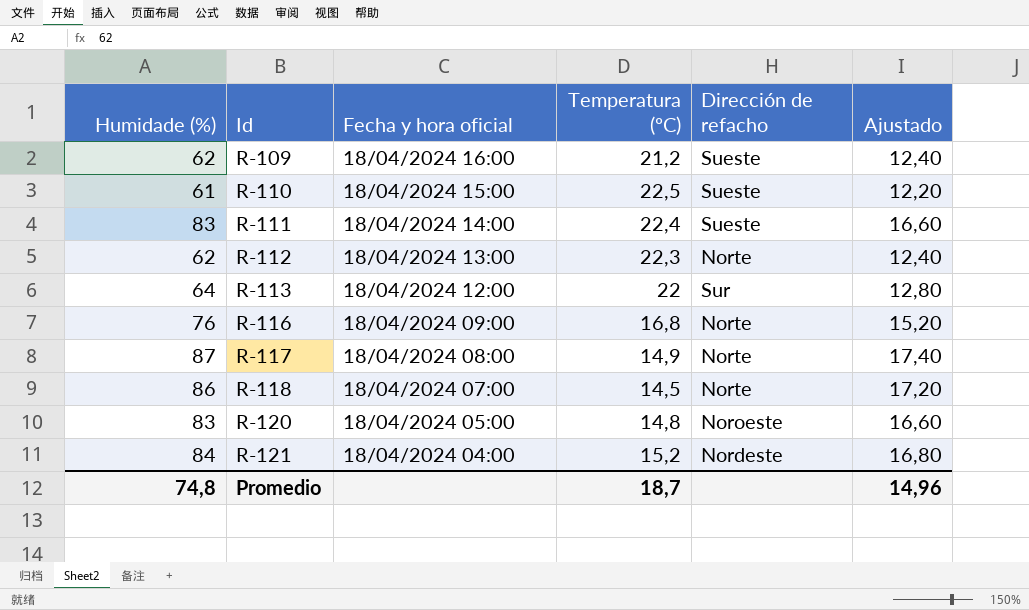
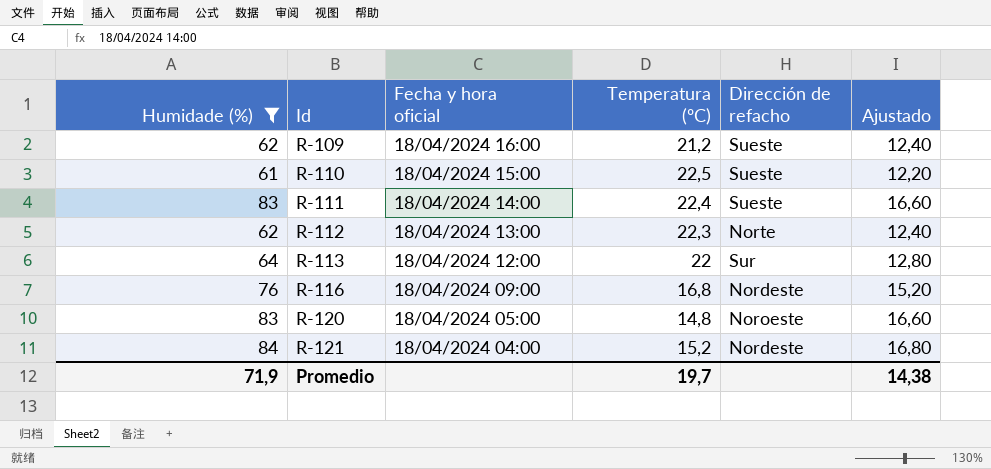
filter: none -> Humidade (%) <= 84
R-116 | Dirección de refacho: Norte -> Nordeste
Promedio | Humidade (%): 74,8 -> 71,9
Promedio | Temperatura (ºC): 18,7 -> 19,7
Promedio | Ajustado: 14,96 -> 14,38

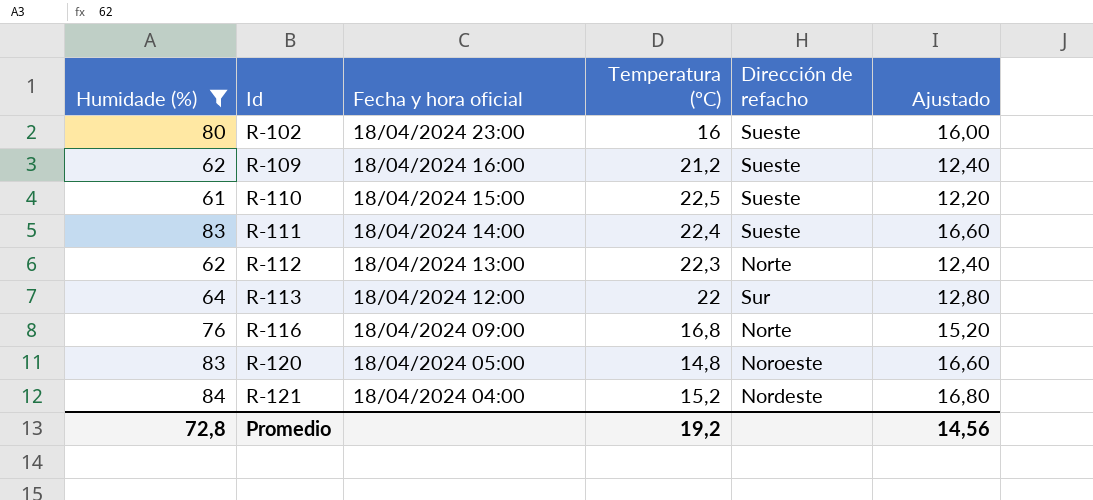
row R-102: none -> 80 | 18/04/2024 23:00 | 16 | Sueste | 16,00
R-116 | Dirección de refacho: Nordeste -> Norte
Promedio | Humidade (%): 71,9 -> 72,8
Promedio | Temperatura (ºC): 19,7 -> 19,2
Promedio | Ajustado: 14,38 -> 14,56

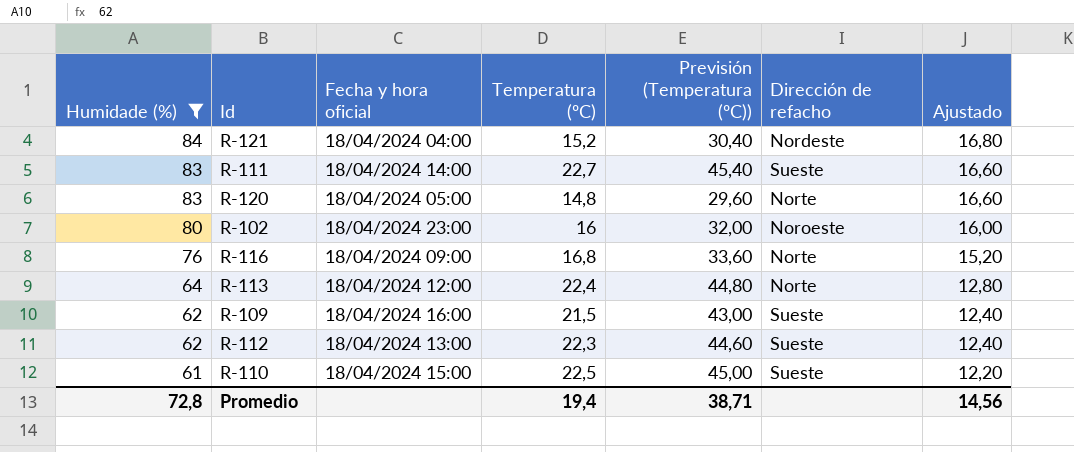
row order: Id ascending -> Humidade (%) descending
column Previsión (Temperatura (ºC)) | formula: none -> [Temperatura (ºC)] * 2
R-111 | Temperatura (ºC): 22,4 -> 22,7
R-120 | Dirección de refacho: Noroeste -> Norte
R-102 | Dirección de refacho: Sueste -> Noroeste
R-113 | Temperatura (ºC): 22 -> 22,4
R-113 | Dirección de refacho: Sur -> Norte
R-109 | Temperatura (ºC): 21,2 -> 21,5
R-112 | Dirección de refacho: Norte -> Sueste
Promedio | Temperatura (ºC): 19,2 -> 19,4

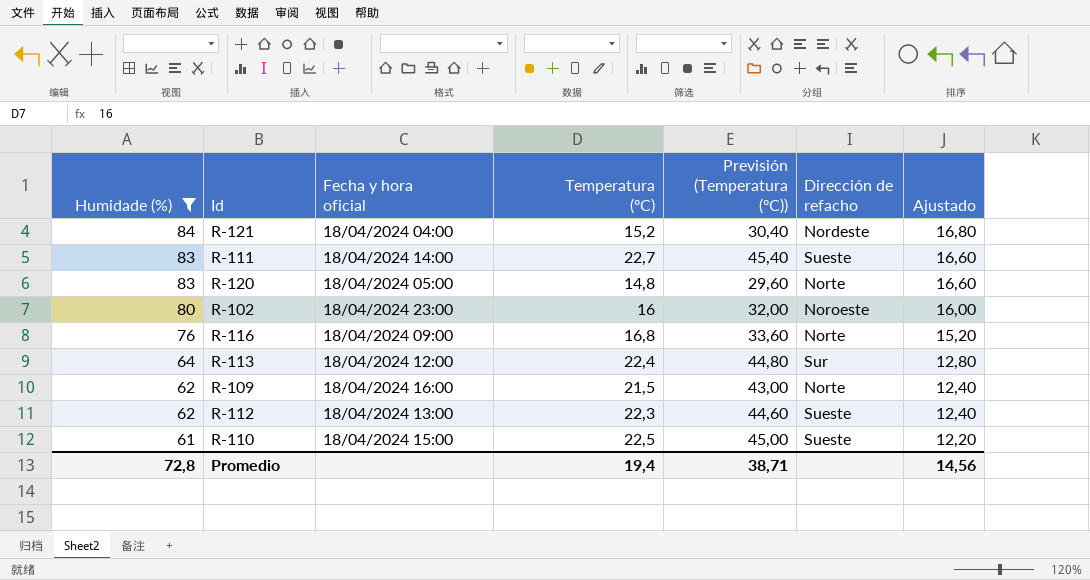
R-113 | Dirección de refacho: Norte -> Sur
R-109 | Dirección de refacho: Sueste -> Norte

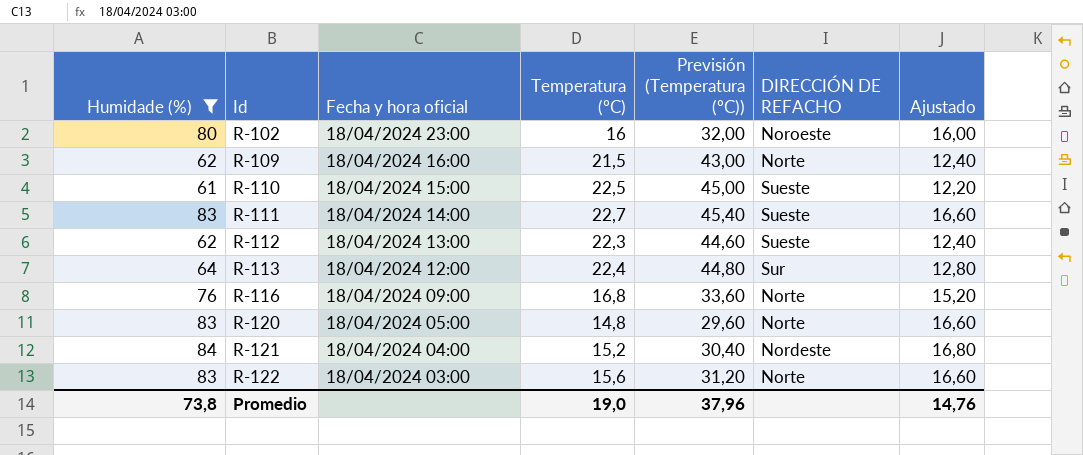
row order: Humidade (%) descending -> Id ascending
column name: Dirección de refacho -> DIRECCIÓN DE REFACHO
row R-122: none -> 83 | 18/04/2024 03:00 | 15,6 | 31,20 | Norte | 16,60
Promedio | Humidade (%): 72,8 -> 73,8
Promedio | Temperatura (ºC): 19,4 -> 19,0
Promedio | Previsión (Temperatura (ºC)): 38,71 -> 37,96
Promedio | Ajustado: 14,56 -> 14,76

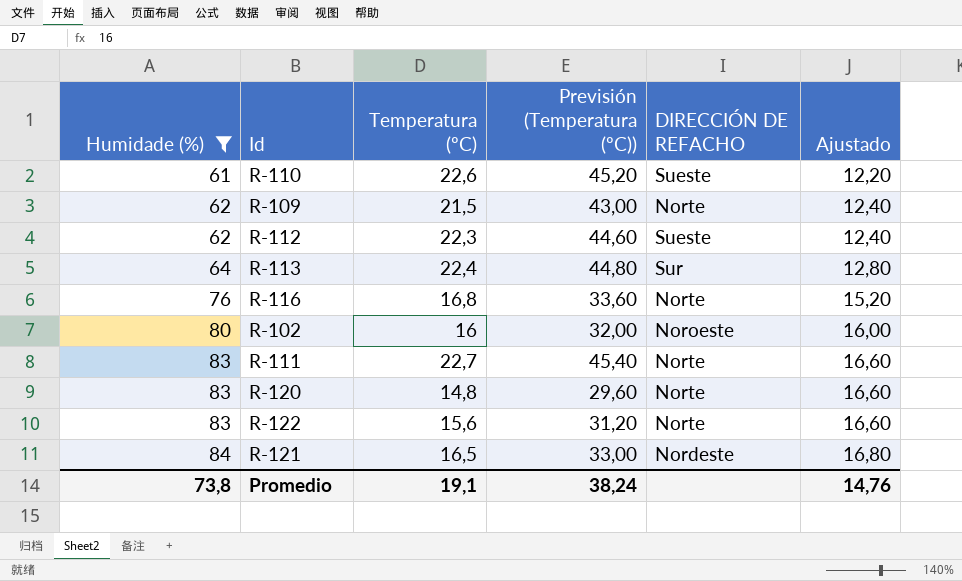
row order: Id ascending -> Humidade (%) ascending
column Fecha y hora oficial | position: 3 -> none
R-110 | Temperatura (ºC): 22,5 -> 22,6
R-110 | Previsión (Temperatura (ºC)): 45,00 -> 45,20
R-111 | DIRECCIÓN DE REFACHO: Sueste -> Norte
R-121 | Temperatura (ºC): 15,2 -> 16,5
R-121 | Previsión (Temperatura (ºC)): 30,40 -> 33,00
Promedio | Temperatura (ºC): 19,0 -> 19,1
Promedio | Previsión (Temperatura (ºC)): 37,96 -> 38,24

